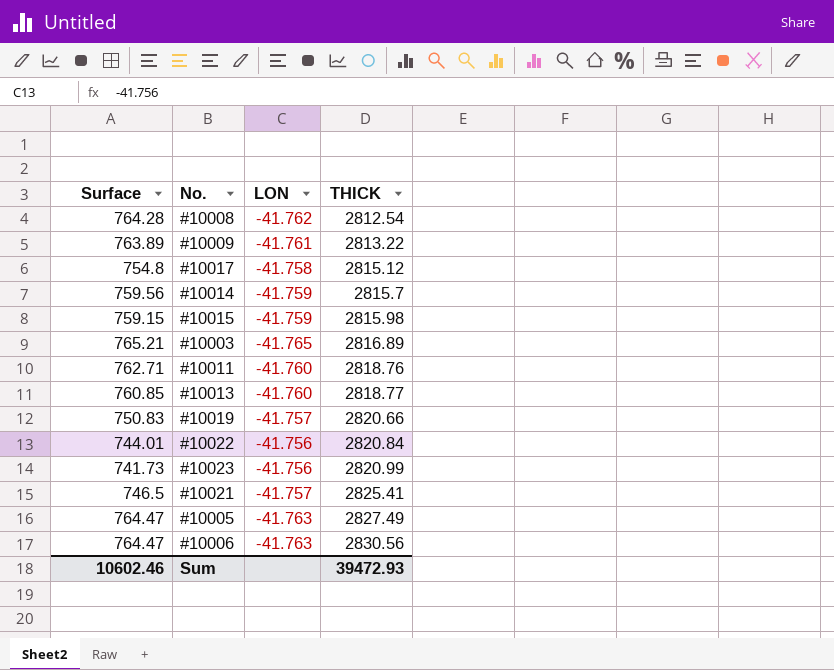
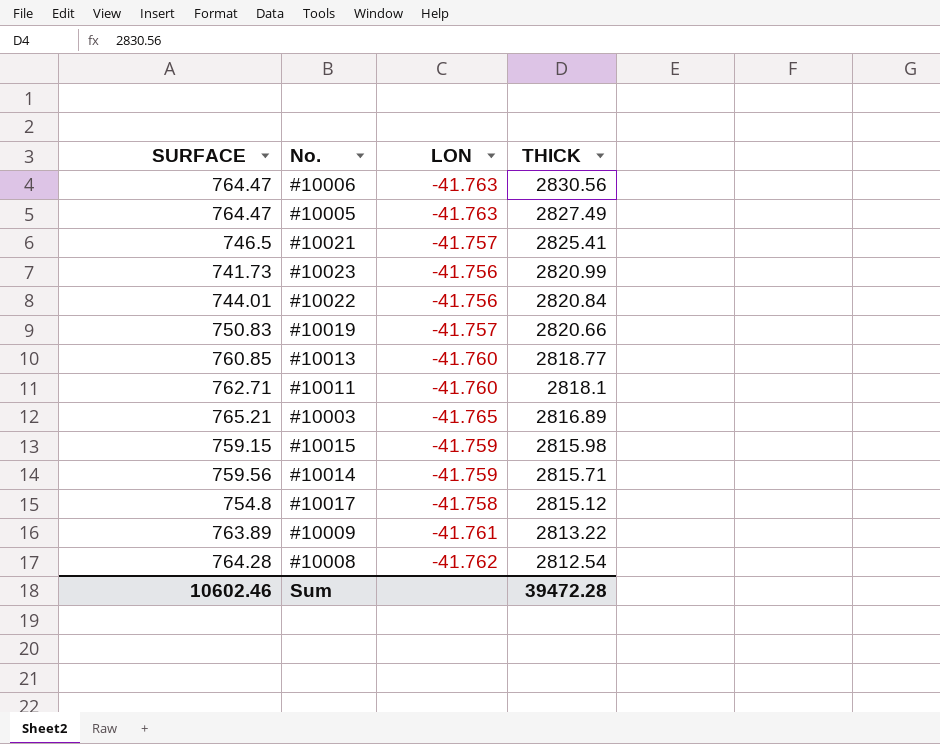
row order: THICK ascending -> THICK descending
column name: Surface -> SURFACE
#10011 | THICK: 2818.76 -> 2818.1
#10014 | THICK: 2815.7 -> 2815.71
Sum | THICK: 39472.93 -> 39472.28

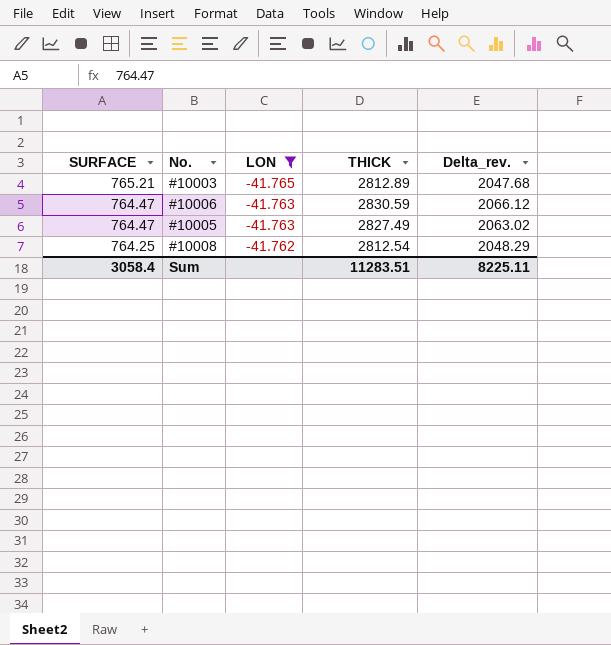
filter: none -> LON <= -41.762
row order: THICK descending -> SURFACE descending
column Delta_rev. | formula: none -> [THICK] - [SURFACE]
#10003 | THICK: 2816.89 -> 2812.89
#10006 | THICK: 2830.56 -> 2830.59
#10008 | SURFACE: 764.28 -> 764.25
Sum | SURFACE: 10602.46 -> 3058.4
Sum | THICK: 39472.28 -> 11283.51

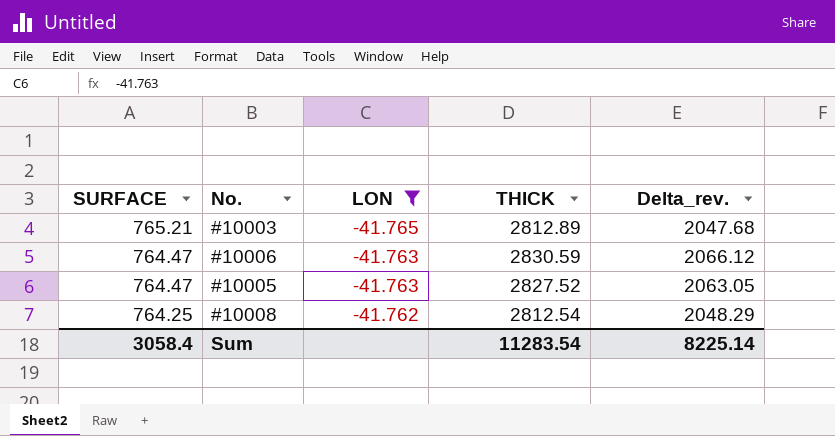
#10005 | THICK: 2827.49 -> 2827.52
#10005 | Delta_rev.: 2063.02 -> 2063.05
Sum | THICK: 11283.51 -> 11283.54
Sum | Delta_rev.: 8225.11 -> 8225.14

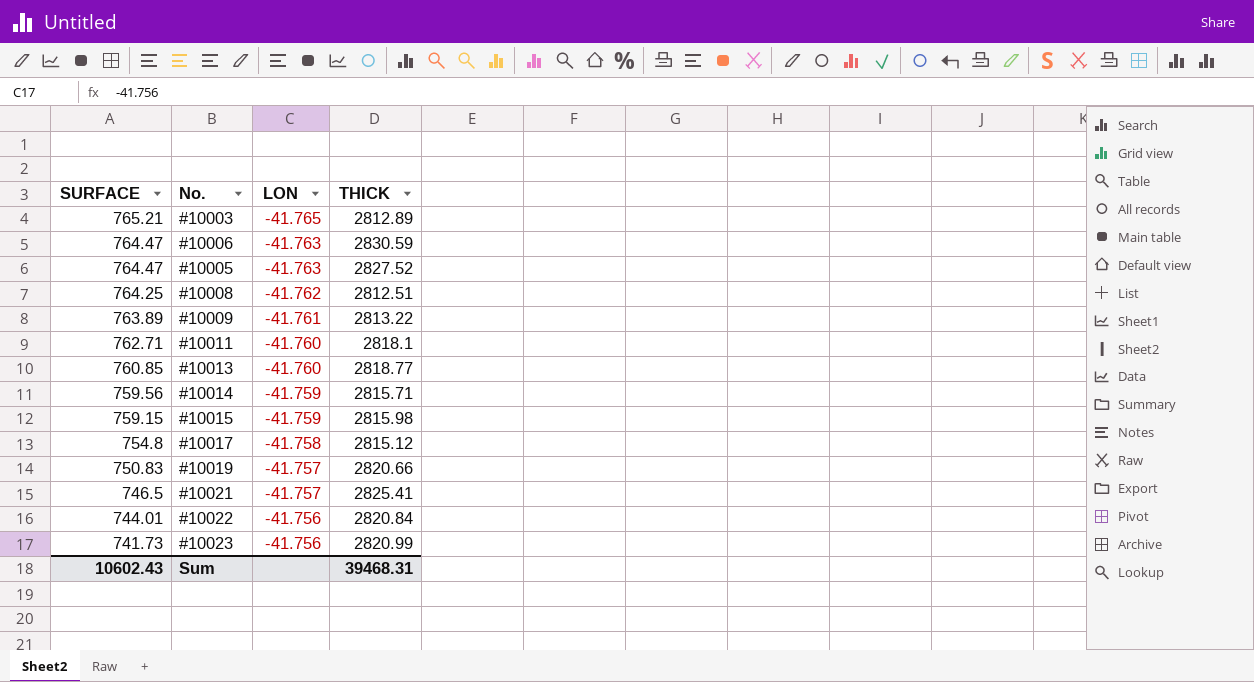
filter: LON <= -41.762 -> none
column Delta_rev. | formula: [THICK] - [SURFACE] -> none
#10008 | THICK: 2812.54 -> 2812.51
Sum | SURFACE: 3058.4 -> 10602.43
Sum | THICK: 11283.54 -> 39468.31

